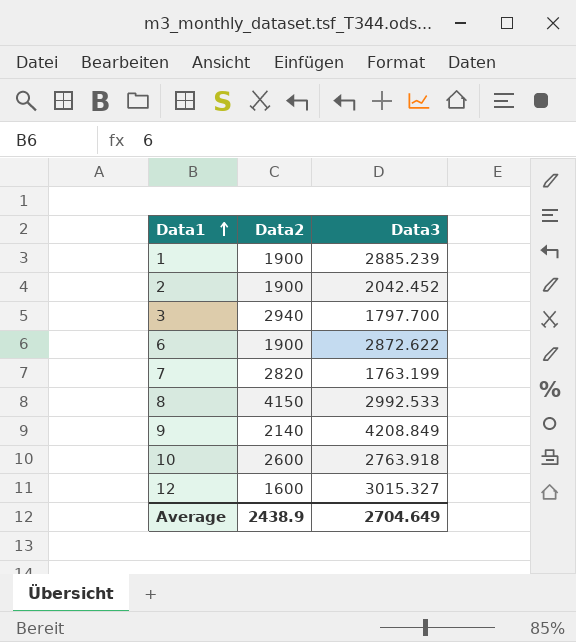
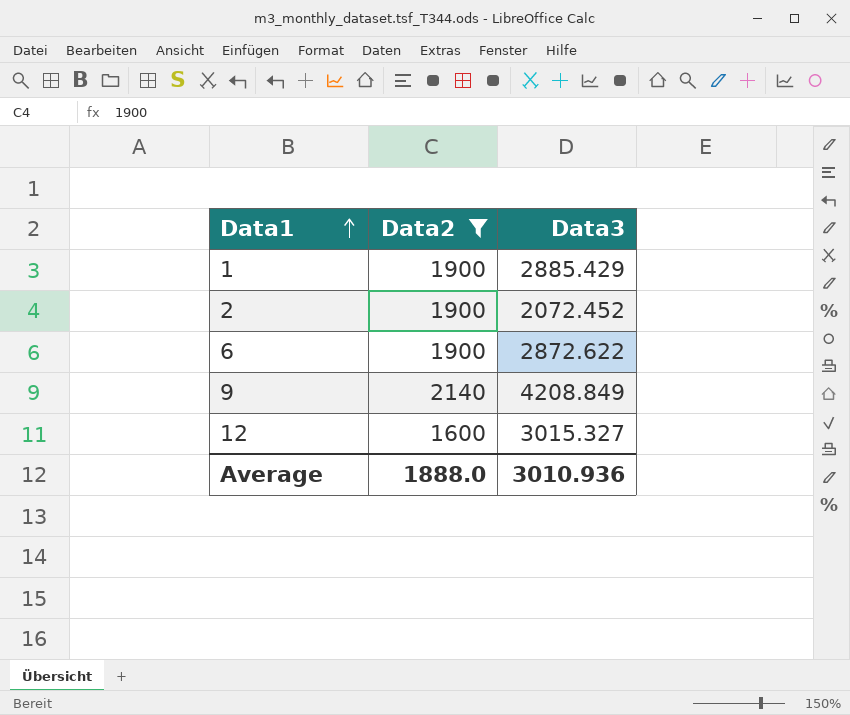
filter: none -> Data2 <= 2140
1 | Data3: 2885.239 -> 2885.429
2 | Data3: 2042.452 -> 2072.452
Average | Data2: 2438.9 -> 1888.0
Average | Data3: 2704.649 -> 3010.936

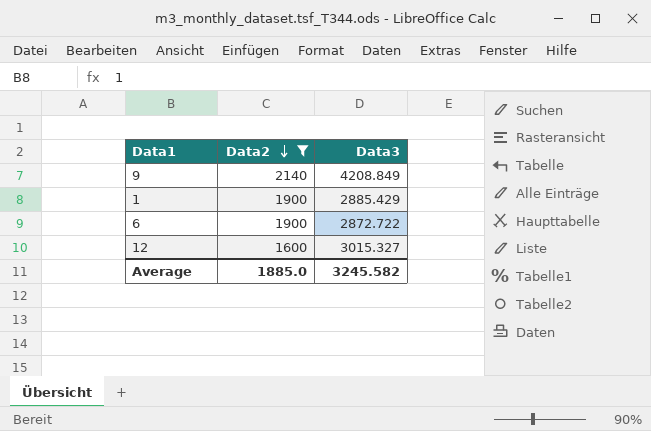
row order: Data1 ascending -> Data2 descending
row 2: 1900 | 2072.452 -> none
6 | Data3: 2872.622 -> 2872.722
Average | Data2: 1888.0 -> 1885.0
Average | Data3: 3010.936 -> 3245.582

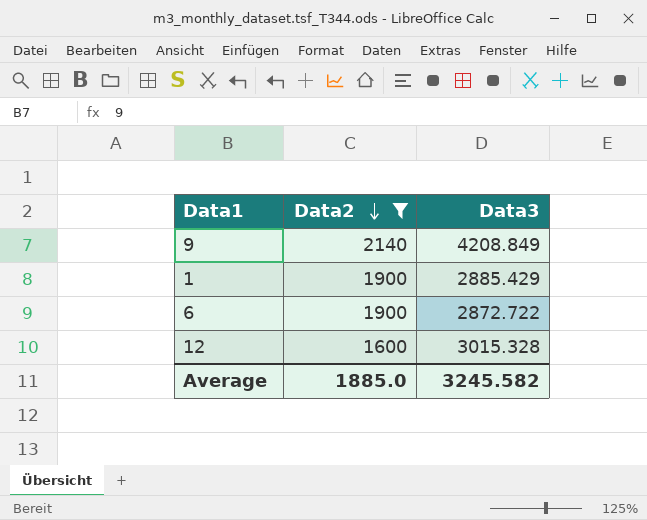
12 | Data3: 3015.327 -> 3015.328

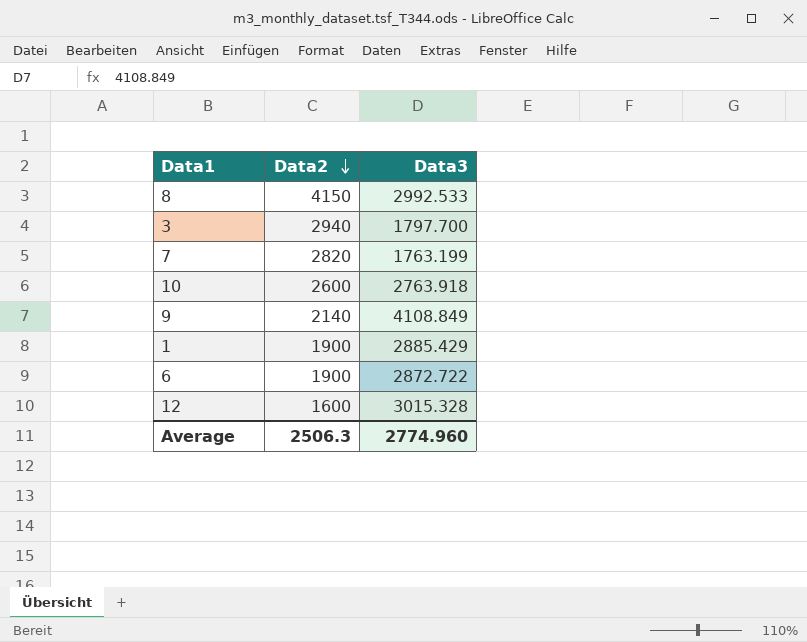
filter: Data2 <= 2140 -> none
9 | Data3: 4208.849 -> 4108.849
Average | Data2: 1885.0 -> 2506.3
Average | Data3: 3245.582 -> 2774.960

